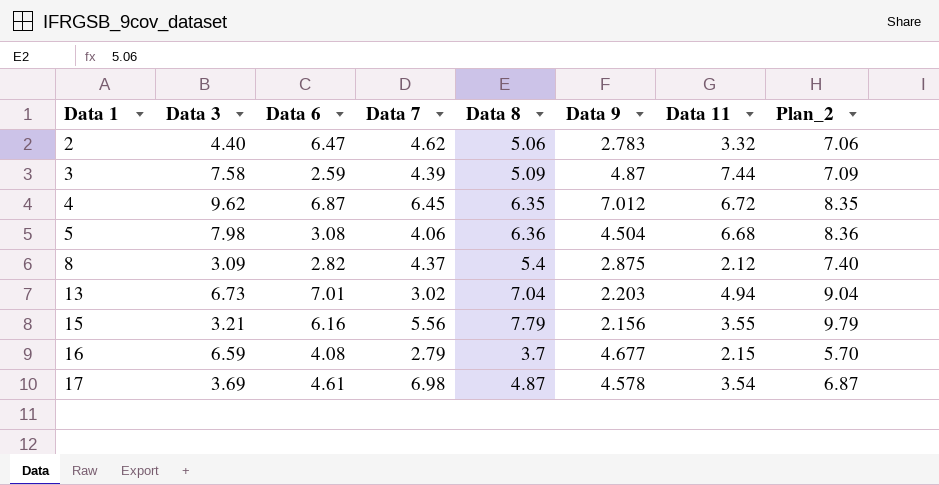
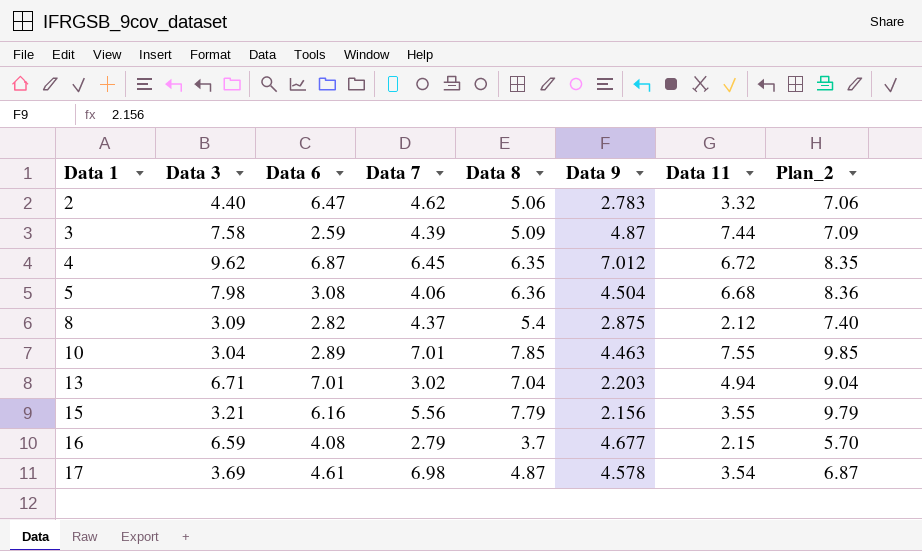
row 10: none -> 3.04 | 2.89 | 7.01 | 7.85 | 4.463 | 7.55 | 9.85
13 | Data 3: 6.73 -> 6.71

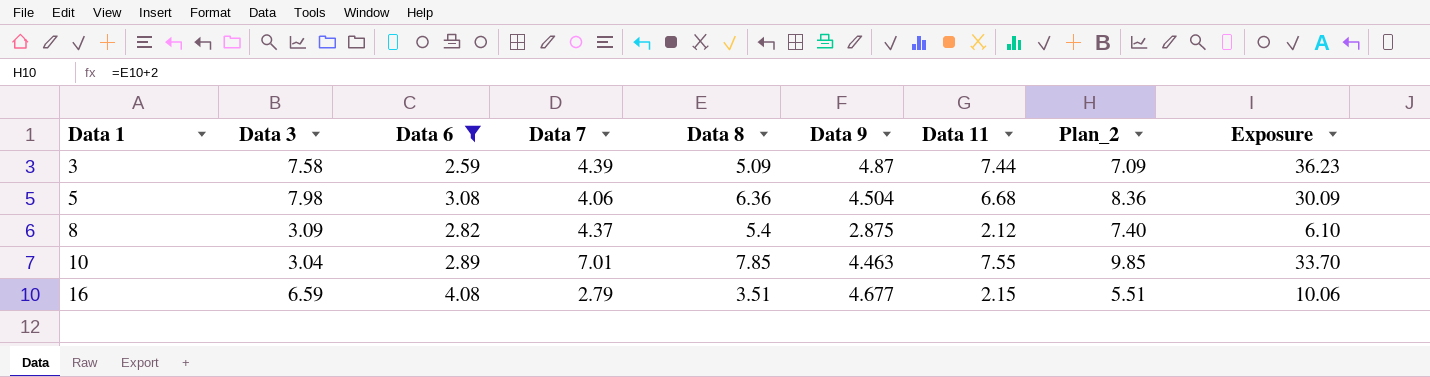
filter: none -> Data 6 <= 4.08
column Exposure | formula: none -> [Data 9] * [Data 11]
16 | Data 8: 3.7 -> 3.51
16 | Plan_2: 5.70 -> 5.51

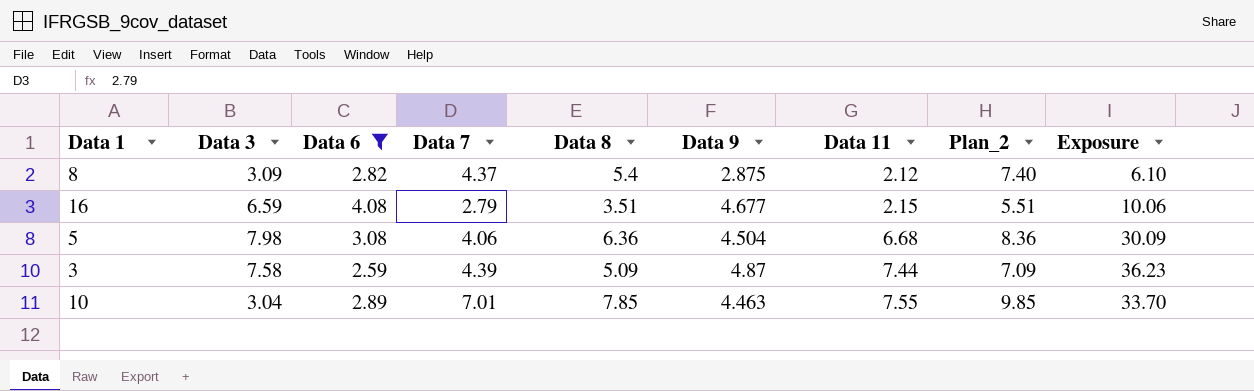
row order: Data 1 ascending -> Data 11 ascending

